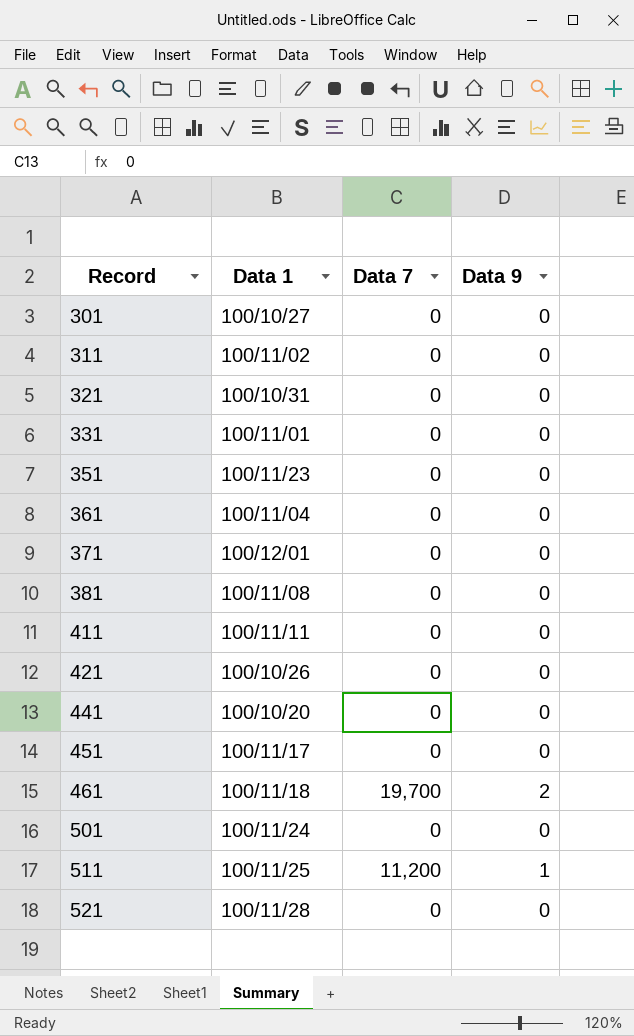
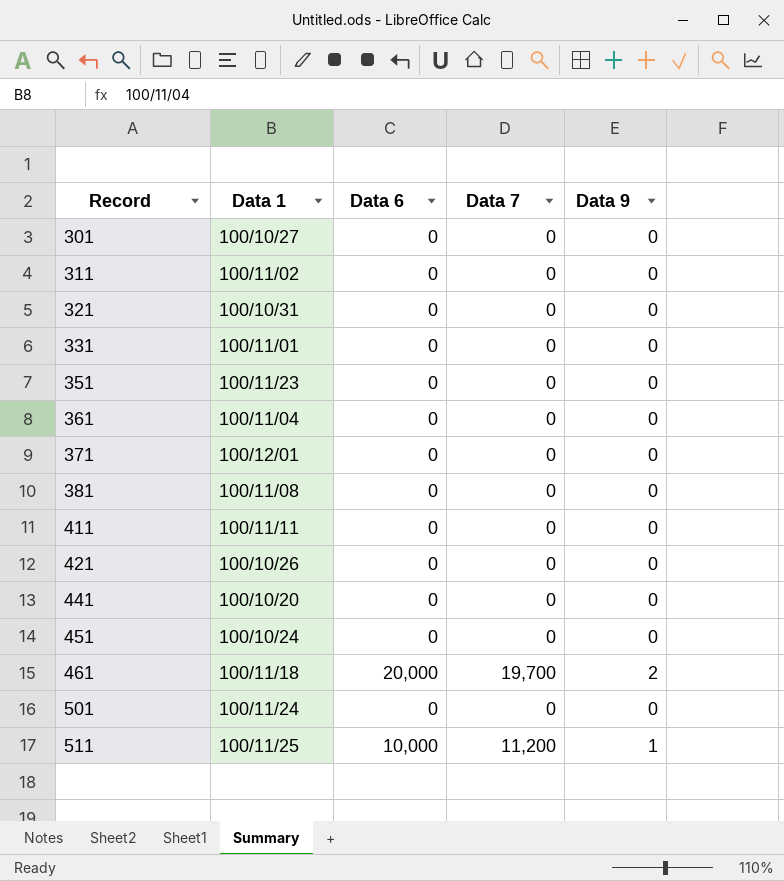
column Data 6 | position: none -> 3
row 521: 100/11/28 | 0 | 0 -> none
451 | Data 1: 100/11/17 -> 100/10/24

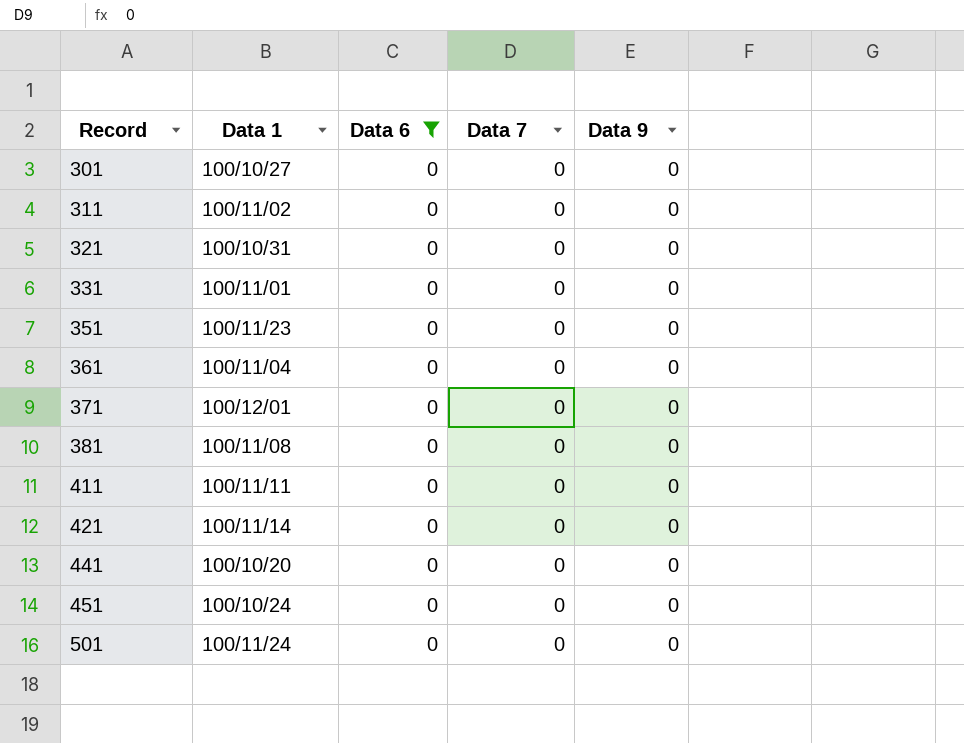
filter: none -> Data 6 = 0
421 | Data 1: 100/10/26 -> 100/11/14

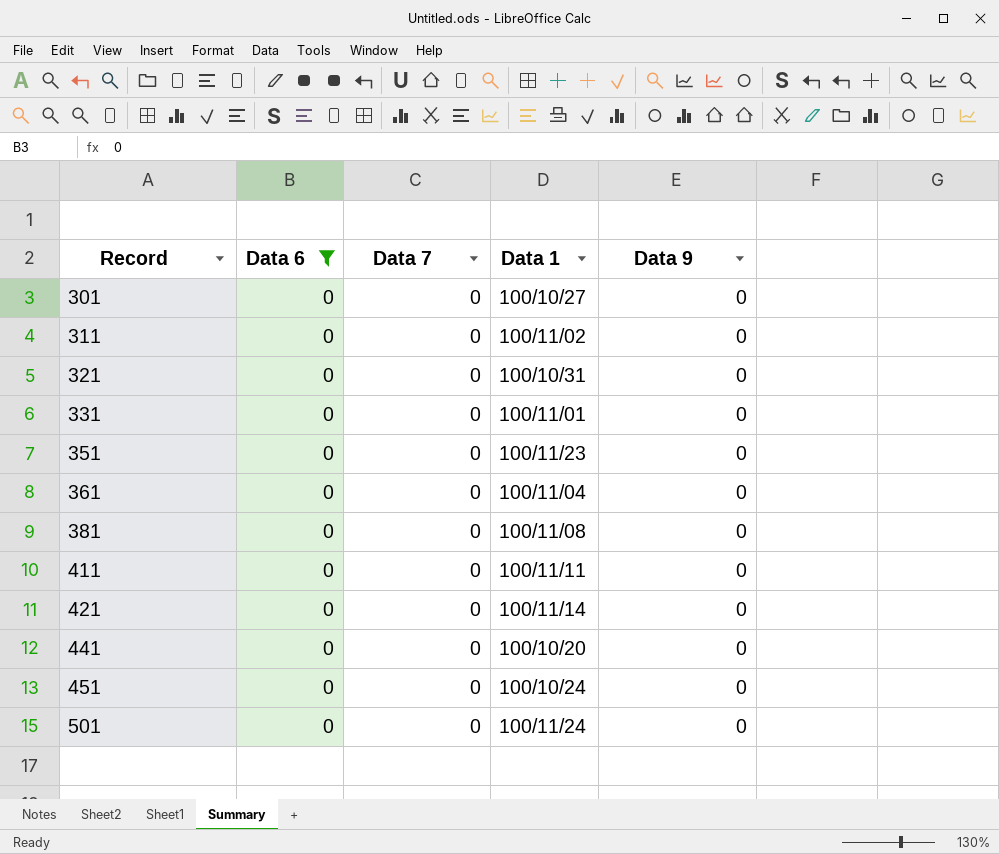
column Data 1 | position: 2 -> 4
row 371: 100/12/01 | 0 | 0 | 0 -> none

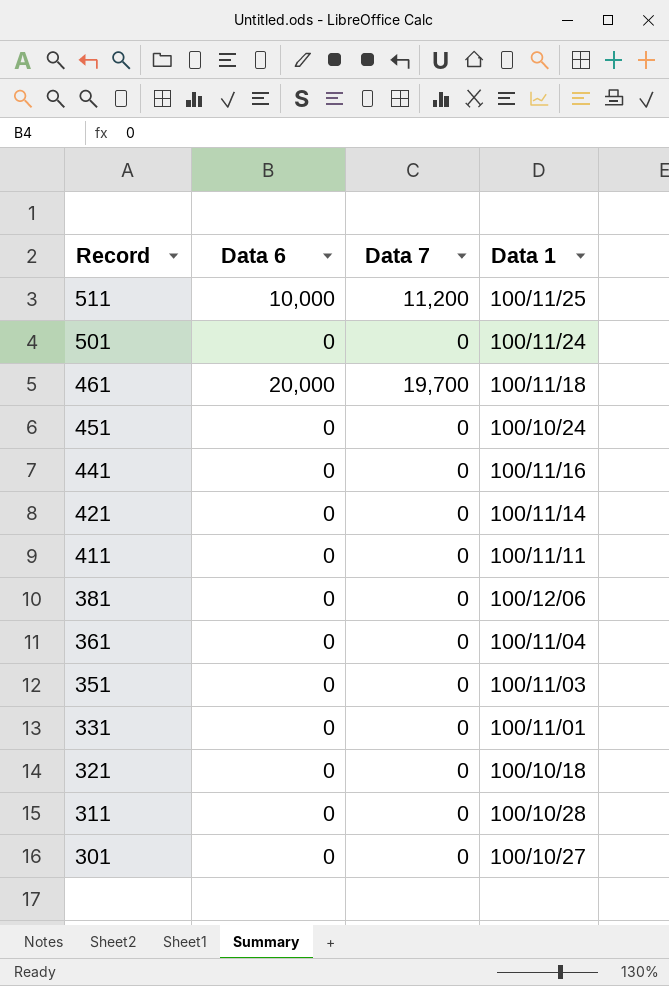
filter: Data 6 = 0 -> none
row order: Record ascending -> Record descending
column Data 9 | position: 5 -> none
441 | Data 1: 100/10/20 -> 100/11/16
381 | Data 1: 100/11/08 -> 100/12/06
351 | Data 1: 100/11/23 -> 100/11/03
321 | Data 1: 100/10/31 -> 100/10/18
311 | Data 1: 100/11/02 -> 100/10/28

